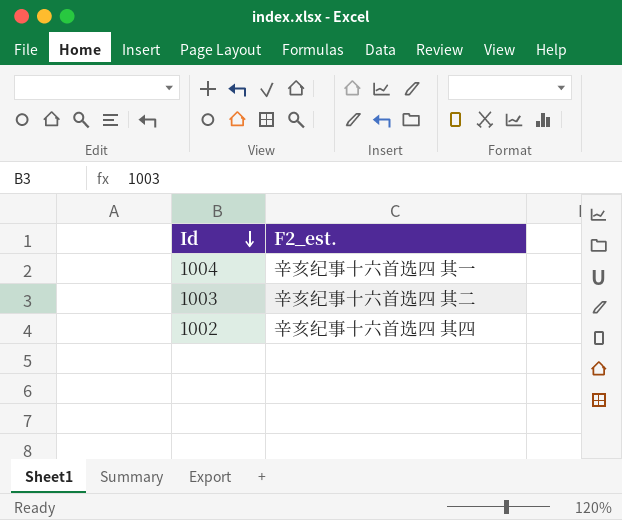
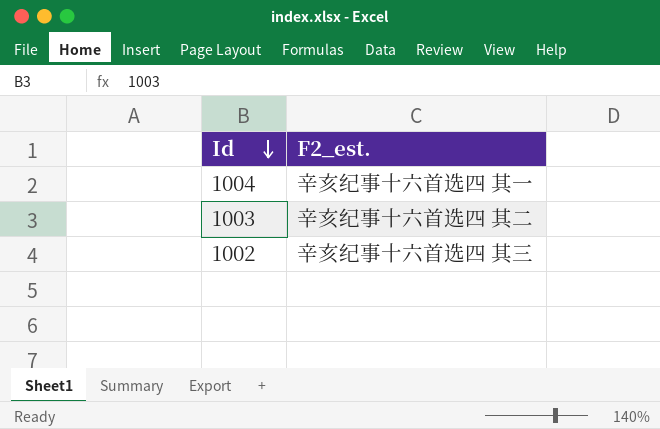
1002 | F2_est.: 辛亥纪事十六首选四 其四 -> 辛亥纪事十六首选四 其三

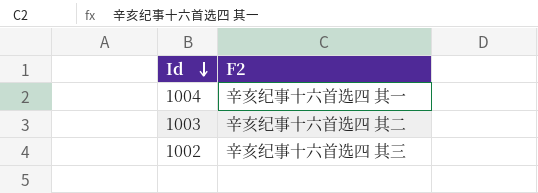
column name: F2_est. -> F2

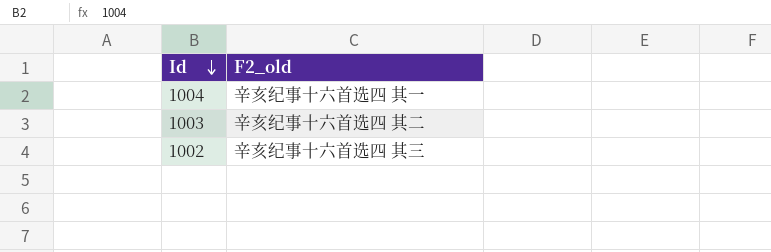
column name: F2 -> F2_old

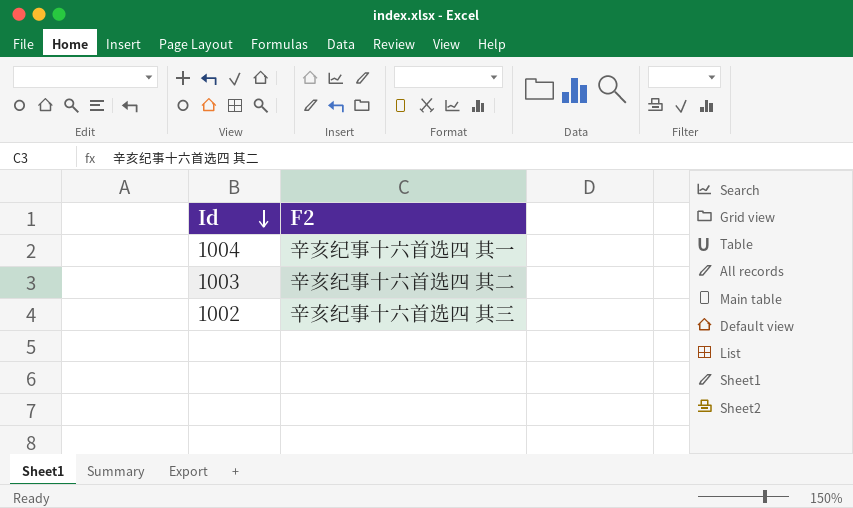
column name: F2_old -> F2

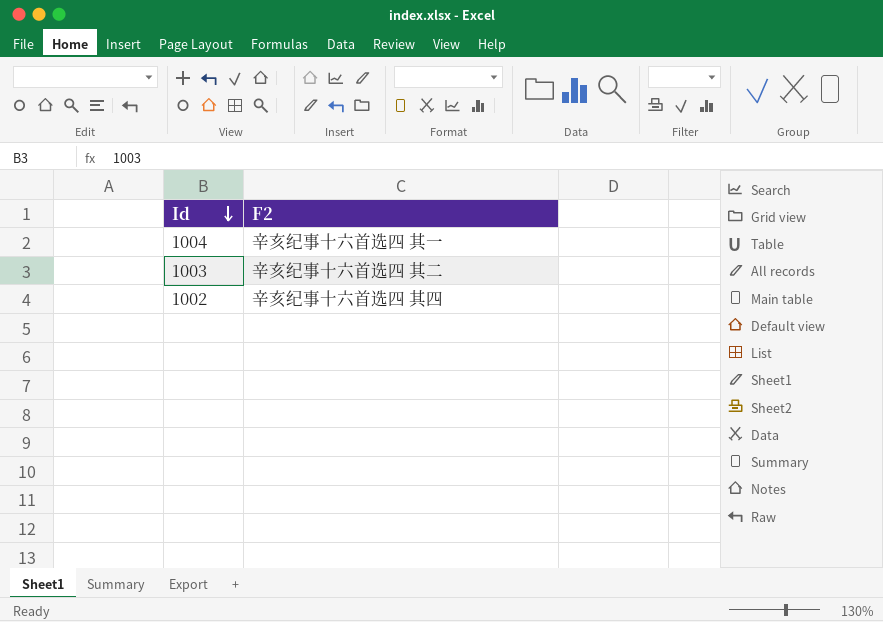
1002 | F2: 辛亥纪事十六首选四 其三 -> 辛亥纪事十六首选四 其四

